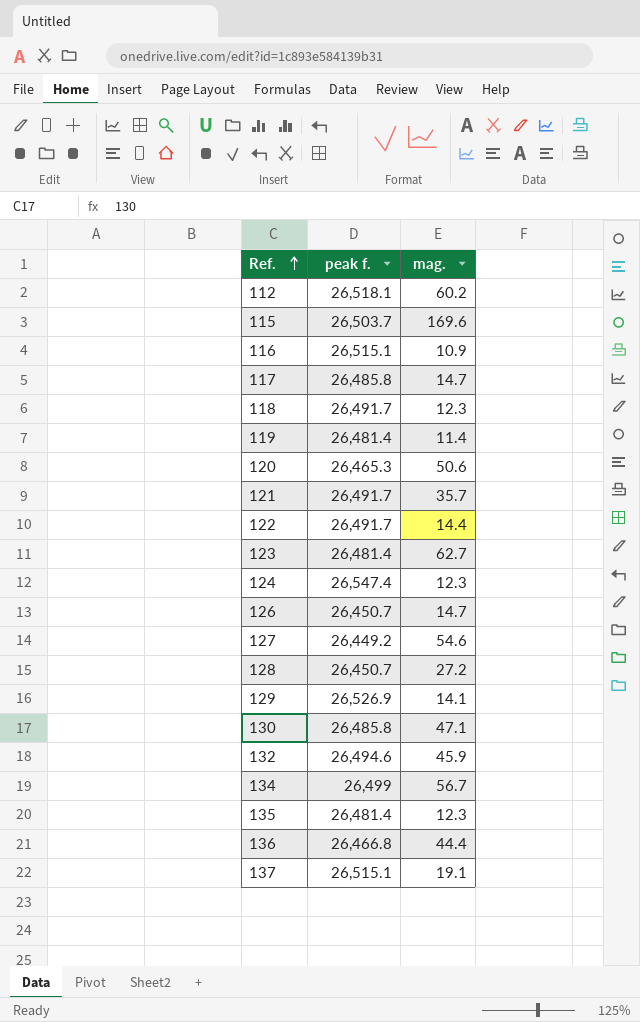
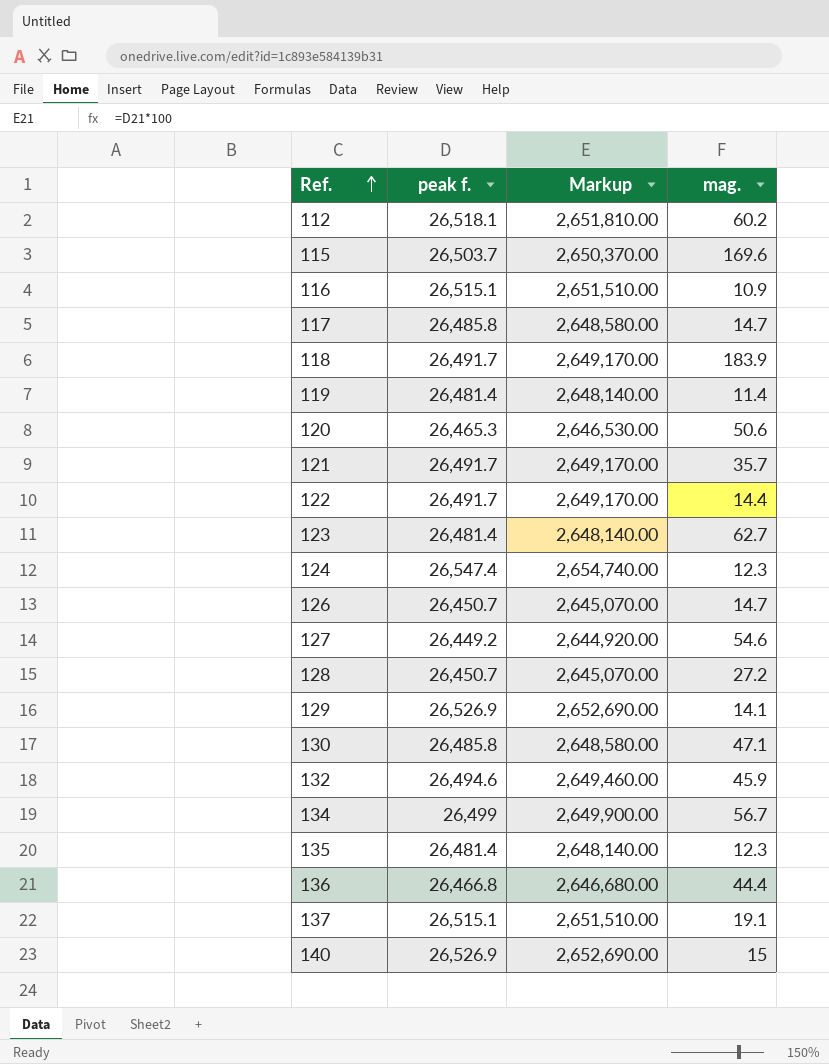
column Markup | formula: none -> [peak f.] * 100
118 | mag.: 12.3 -> 183.9
row 140: none -> 26,526.9 | 2,652,690.00 | 15

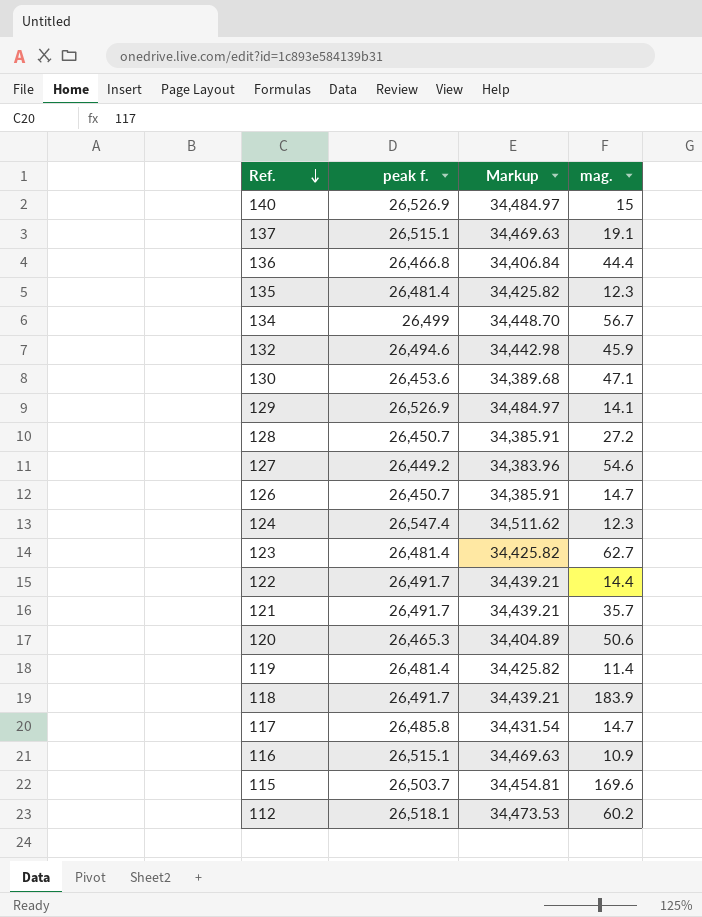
row order: Ref. ascending -> Ref. descending
column Markup | formula: [peak f.] * 100 -> [peak f.] * 1.3
130 | peak f.: 26,485.8 -> 26,453.6

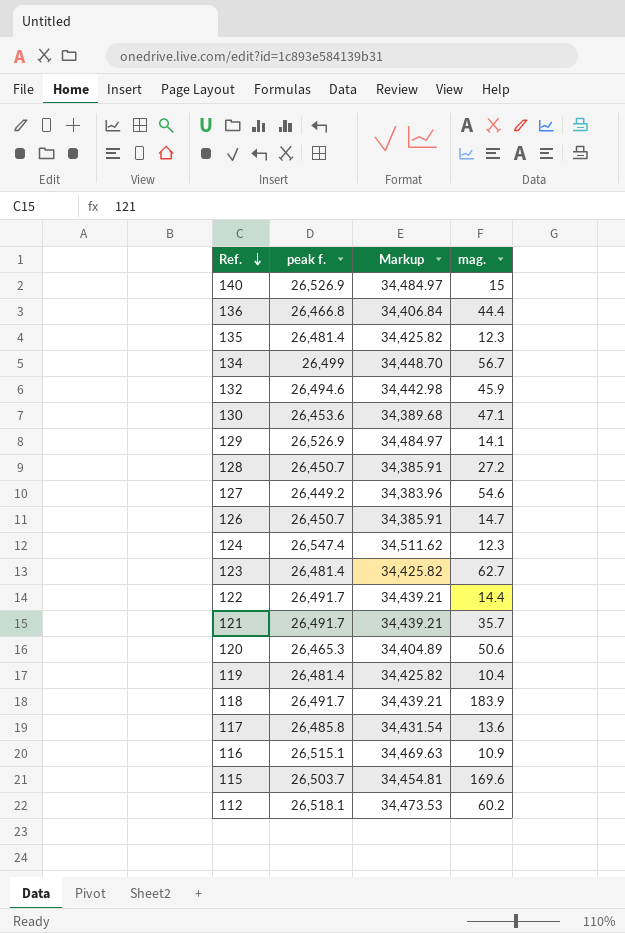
row 137: 26,515.1 | 34,469.63 | 19.1 -> none
119 | mag.: 11.4 -> 10.4
117 | mag.: 14.7 -> 13.6

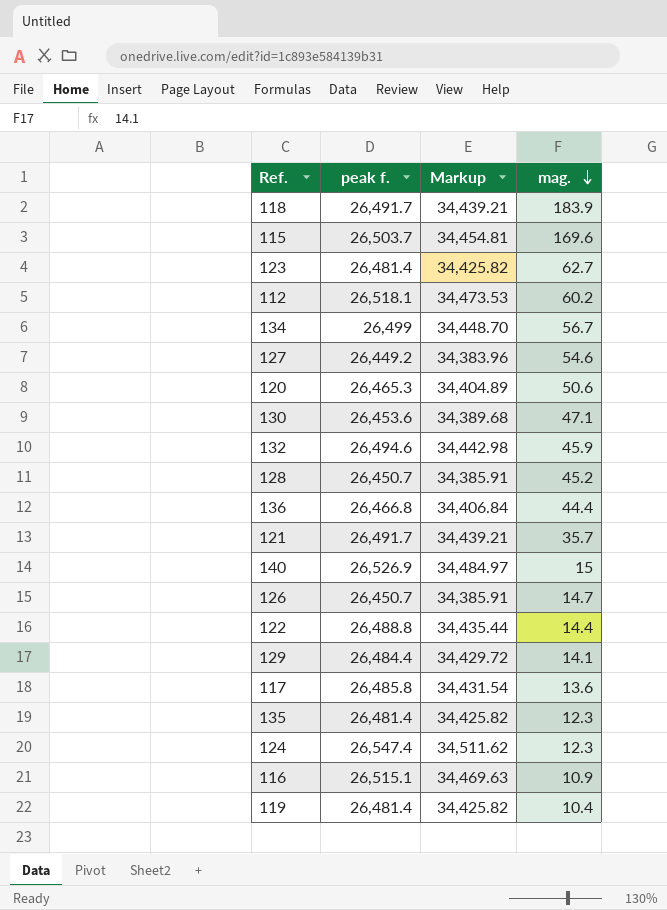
row order: Ref. descending -> mag. descending
128 | mag.: 27.2 -> 45.2
122 | peak f.: 26,491.7 -> 26,488.8
122 | Markup: 34,439.21 -> 34,435.44
129 | peak f.: 26,526.9 -> 26,484.4
129 | Markup: 34,484.97 -> 34,429.72

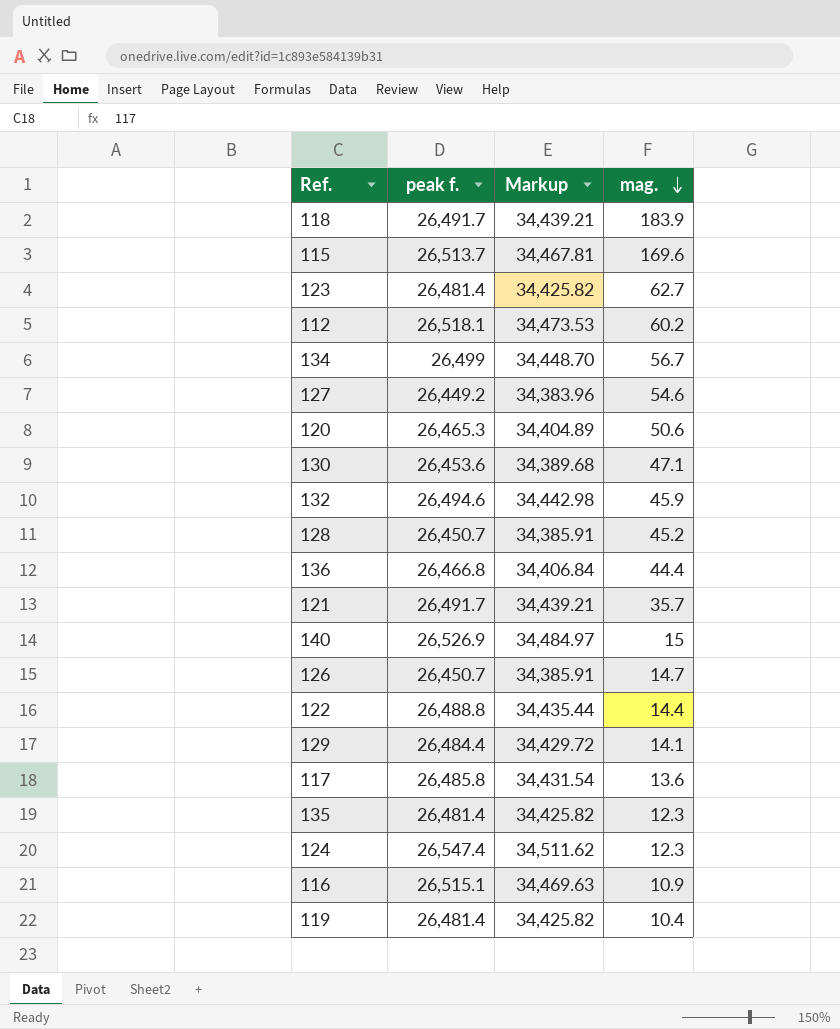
115 | peak f.: 26,503.7 -> 26,513.7
115 | Markup: 34,454.81 -> 34,467.81

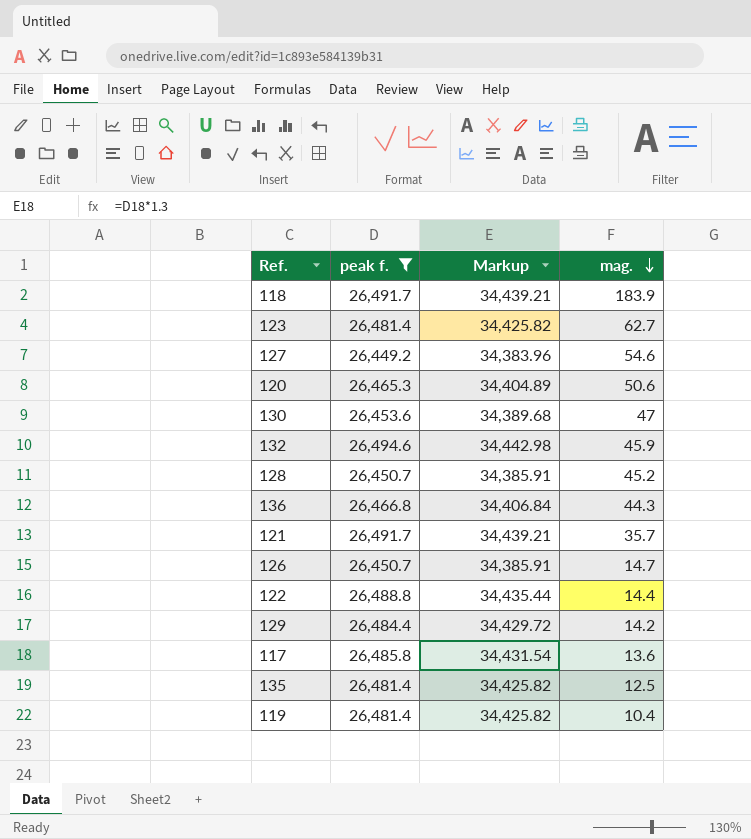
filter: none -> peak f. <= 26,494.6
130 | mag.: 47.1 -> 47
136 | mag.: 44.4 -> 44.3
129 | mag.: 14.1 -> 14.2
135 | mag.: 12.3 -> 12.5

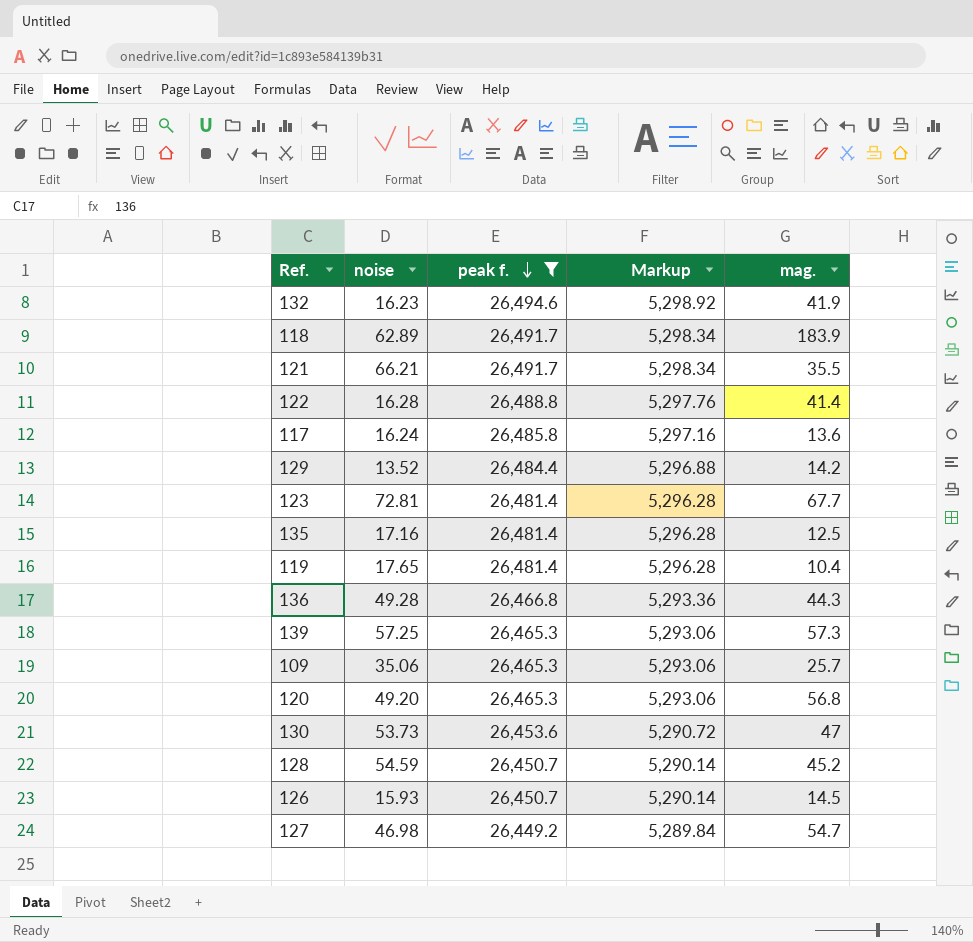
row order: mag. descending -> peak f. descending
column noise | position: none -> 2
column Markup | formula: [peak f.] * 1.3 -> [peak f.] * 0.2
132 | mag.: 45.9 -> 41.9
121 | mag.: 35.7 -> 35.5
122 | mag.: 14.4 -> 41.4
123 | mag.: 62.7 -> 67.7
row 139: none -> 57.25 | 26,465.3 | 5,293.06 | 57.3
row 109: none -> 35.06 | 26,465.3 | 5,293.06 | 25.7
120 | mag.: 50.6 -> 56.8
126 | mag.: 14.7 -> 14.5
127 | mag.: 54.6 -> 54.7

